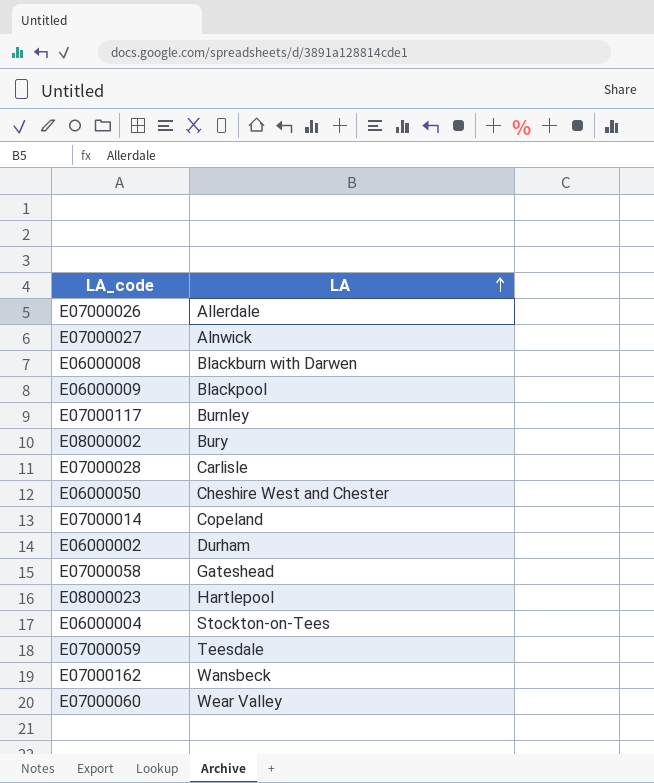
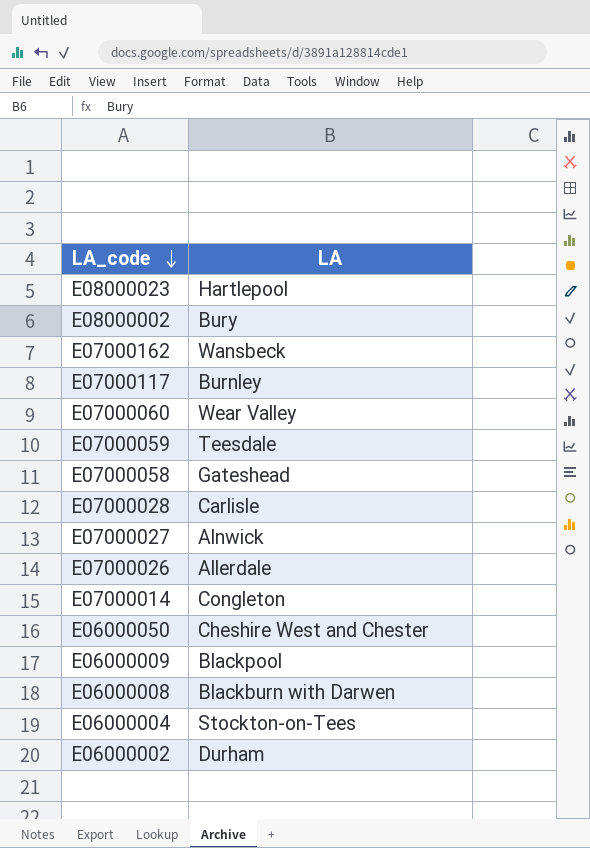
row order: LA ascending -> LA_code descending
E07000014 | LA: Copeland -> Congleton

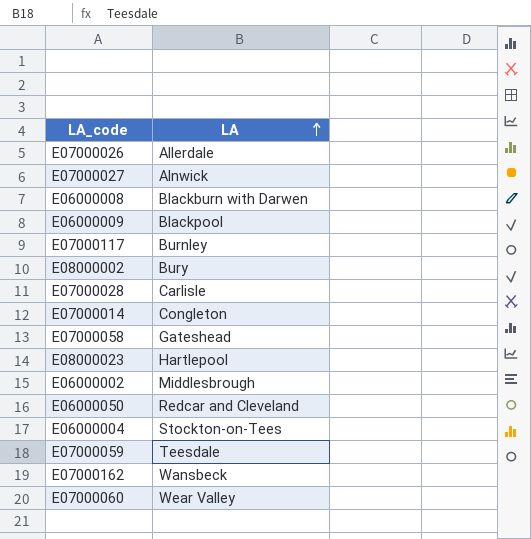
row order: LA_code descending -> LA ascending
E06000002 | LA: Durham -> Middlesbrough
E06000050 | LA: Cheshire West and Chester -> Redcar and Cleveland

